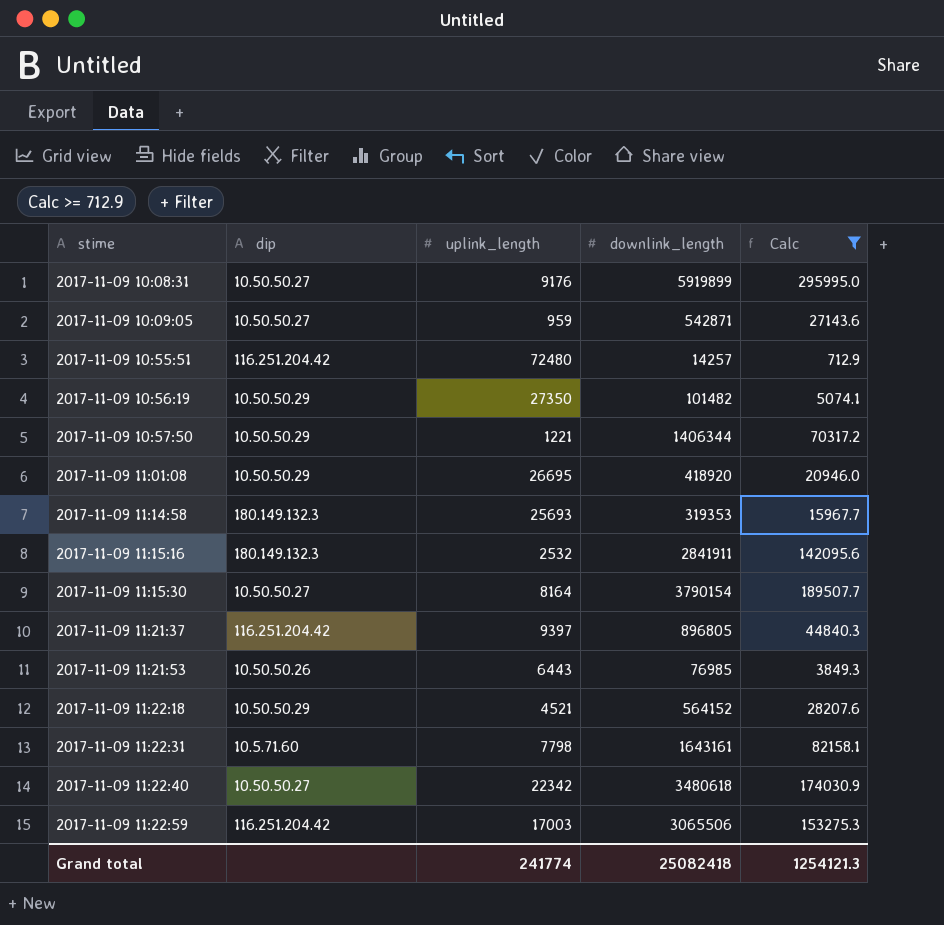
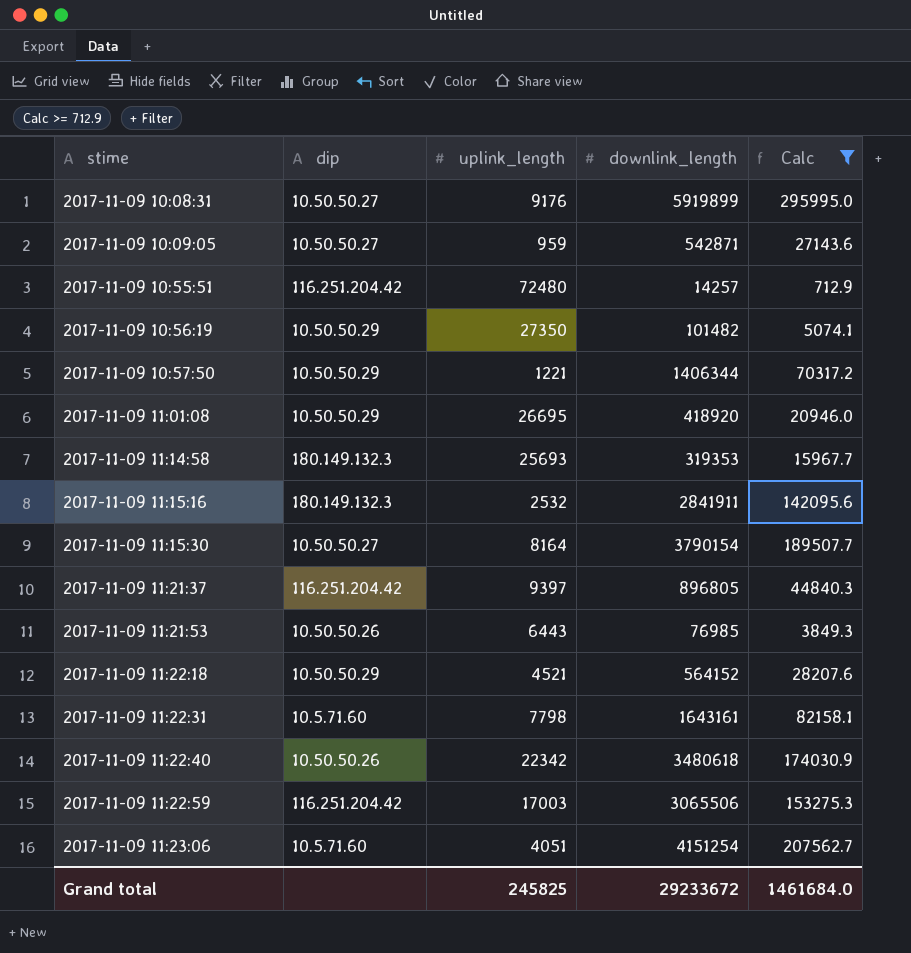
2017-11-09 11:22:40 | dip: 10.50.50.27 -> 10.50.50.26
row 2017-11-09 11:23:06: none -> 10.5.71.60 | 4051 | 4151254 | 207562.7
Grand total | uplink_length: 241774 -> 245825
Grand total | downlink_length: 25082418 -> 29233672
Grand total | Calc: 1254121.3 -> 1461684.0

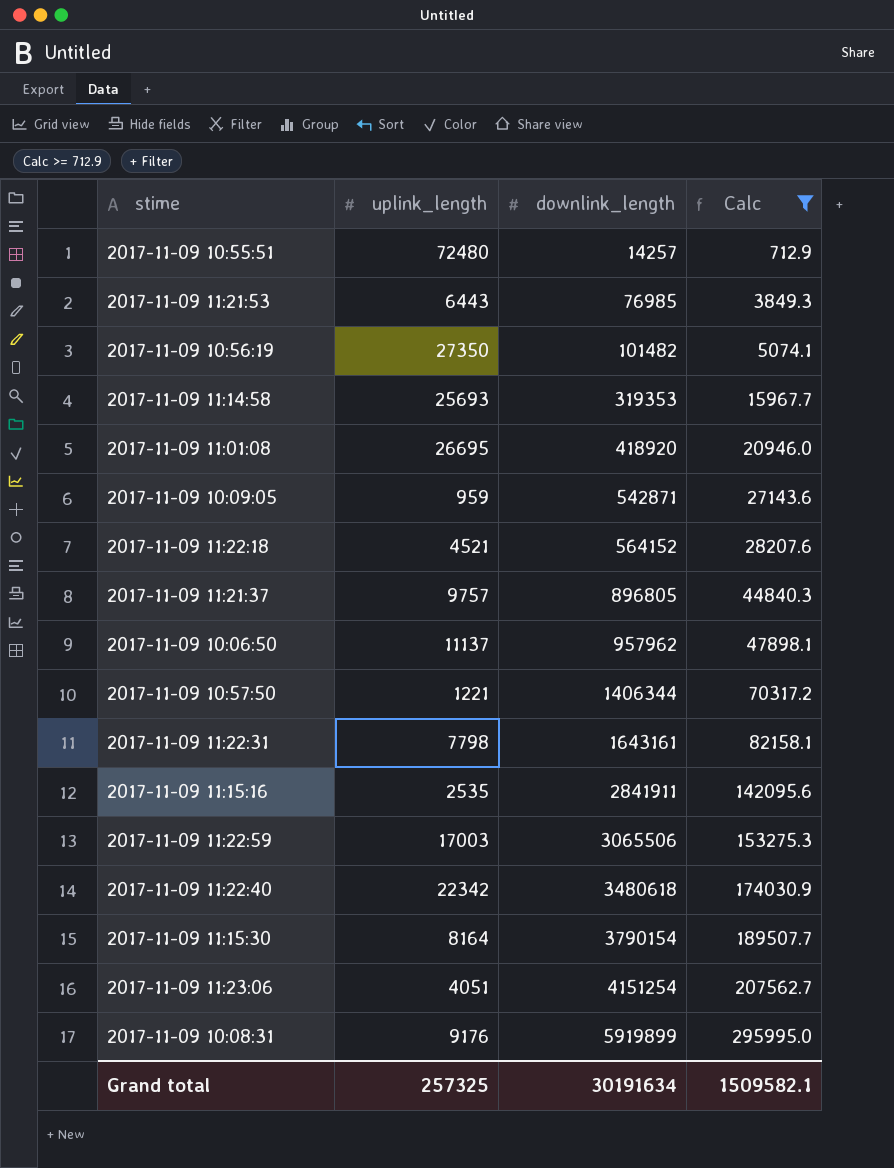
row order: stime ascending -> downlink_length ascending
column dip | position: 2 -> none
2017-11-09 11:21:37 | uplink_length: 9397 -> 9757
row 2017-11-09 10:06:50: none -> 11137 | 957962 | 47898.1
2017-11-09 11:15:16 | uplink_length: 2532 -> 2535
Grand total | uplink_length: 245825 -> 257325
Grand total | downlink_length: 29233672 -> 30191634
Grand total | Calc: 1461684.0 -> 1509582.1

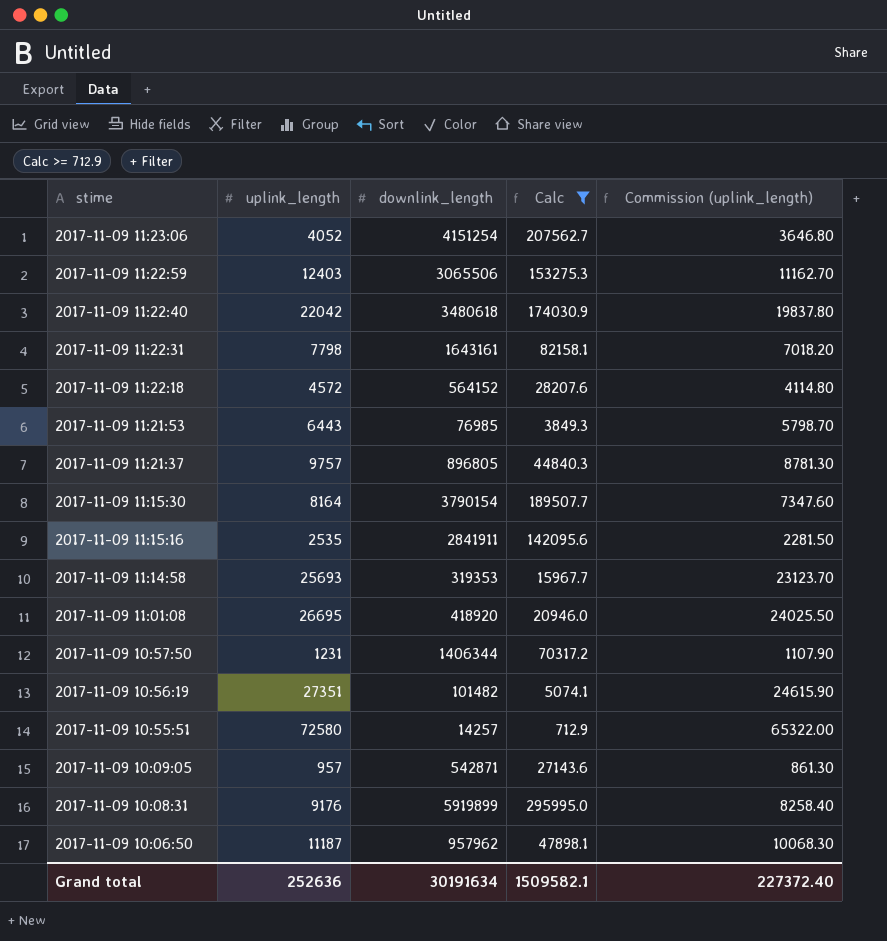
row order: downlink_length ascending -> stime descending
column Commission (uplink_length) | formula: none -> [uplink_length] * 0.9
2017-11-09 11:23:06 | uplink_length: 4051 -> 4052
2017-11-09 11:22:59 | uplink_length: 17003 -> 12403
2017-11-09 11:22:40 | uplink_length: 22342 -> 22042
2017-11-09 11:22:18 | uplink_length: 4521 -> 4572
2017-11-09 10:57:50 | uplink_length: 1221 -> 1231
2017-11-09 10:56:19 | uplink_length: 27350 -> 27351
2017-11-09 10:55:51 | uplink_length: 72480 -> 72580
2017-11-09 10:09:05 | uplink_length: 959 -> 957
2017-11-09 10:06:50 | uplink_length: 11137 -> 11187
Grand total | uplink_length: 257325 -> 252636

